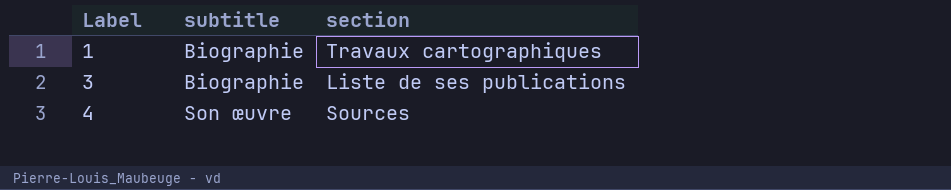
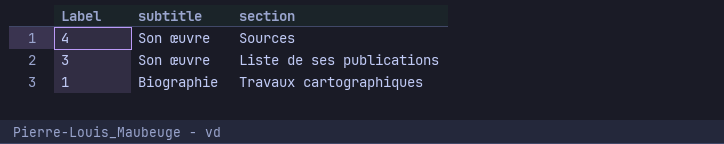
row order: Label ascending -> Label descending
3 | subtitle: Biographie -> Son œuvre

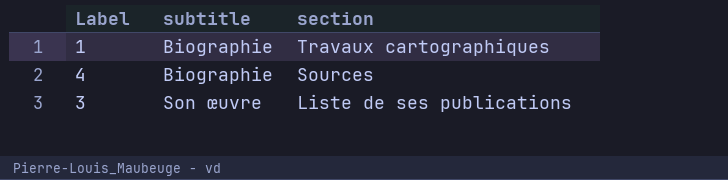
row order: Label descending -> subtitle ascending
4 | subtitle: Son œuvre -> Biographie

